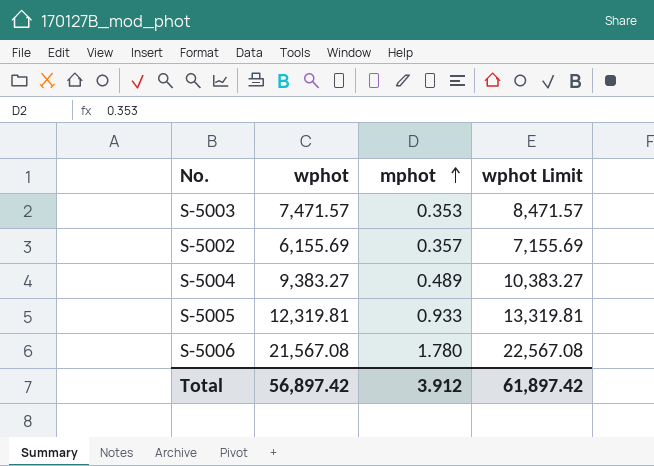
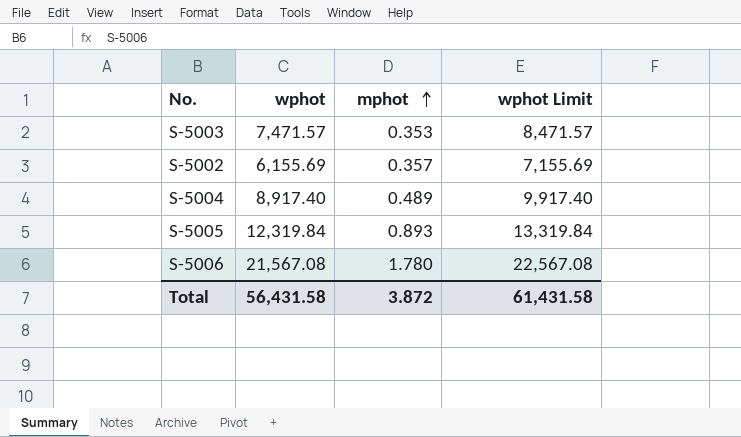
S-5004 | wphot: 9,383.27 -> 8,917.40
S-5004 | wphot Limit: 10,383.27 -> 9,917.40
S-5005 | wphot: 12,319.81 -> 12,319.84
S-5005 | mphot: 0.933 -> 0.893
S-5005 | wphot Limit: 13,319.81 -> 13,319.84
Total | wphot: 56,897.42 -> 56,431.58
Total | mphot: 3.912 -> 3.872
Total | wphot Limit: 61,897.42 -> 61,431.58

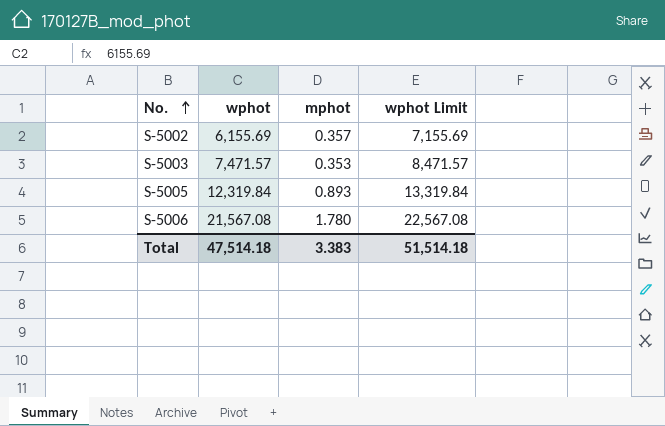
row order: mphot ascending -> No. ascending
row S-5004: 8,917.40 | 0.489 | 9,917.40 -> none
Total | wphot: 56,431.58 -> 47,514.18
Total | mphot: 3.872 -> 3.383
Total | wphot Limit: 61,431.58 -> 51,514.18

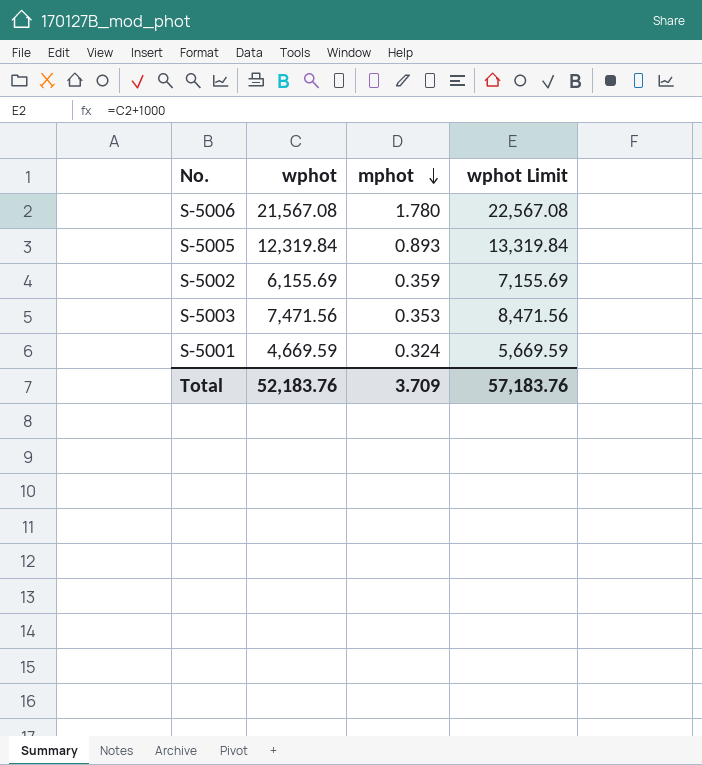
row order: No. ascending -> mphot descending
S-5002 | mphot: 0.357 -> 0.359
S-5003 | wphot: 7,471.57 -> 7,471.56
S-5003 | wphot Limit: 8,471.57 -> 8,471.56
row S-5001: none -> 4,669.59 | 0.324 | 5,669.59
Total | wphot: 47,514.18 -> 52,183.76
Total | mphot: 3.383 -> 3.709
Total | wphot Limit: 51,514.18 -> 57,183.76

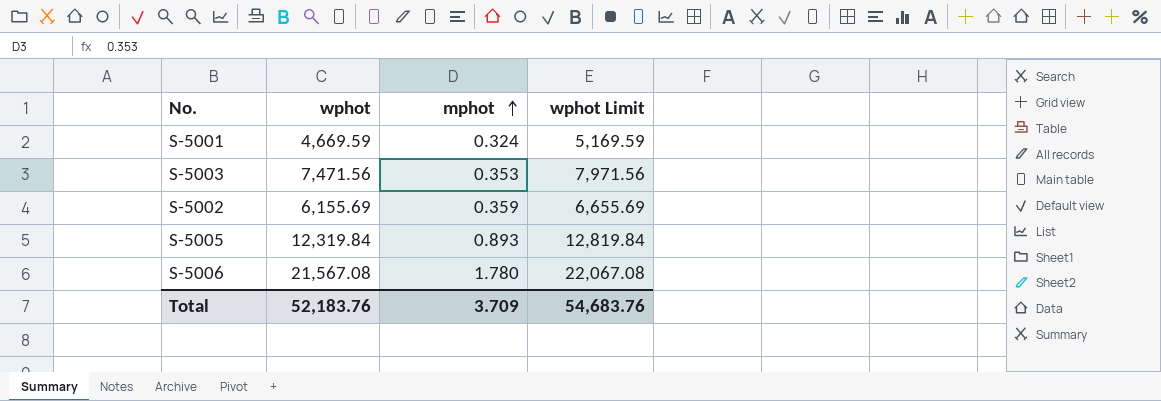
row order: mphot descending -> mphot ascending
column wphot Limit | formula: [wphot] + 1000 -> [wphot] + 500
Total | wphot Limit: 57,183.76 -> 54,683.76

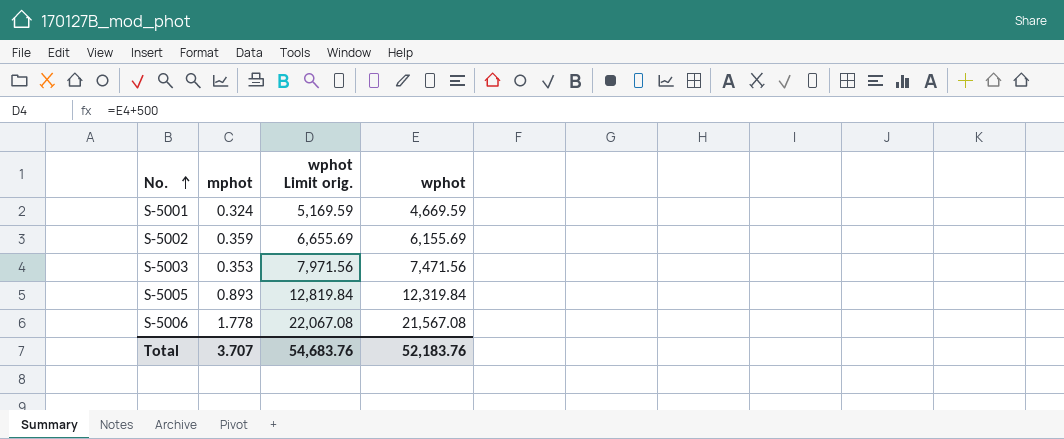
row order: mphot ascending -> No. ascending
column name: wphot Limit -> wphot Limit orig.
column wphot | position: 2 -> 4
S-5006 | mphot: 1.780 -> 1.778
Total | mphot: 3.709 -> 3.707

